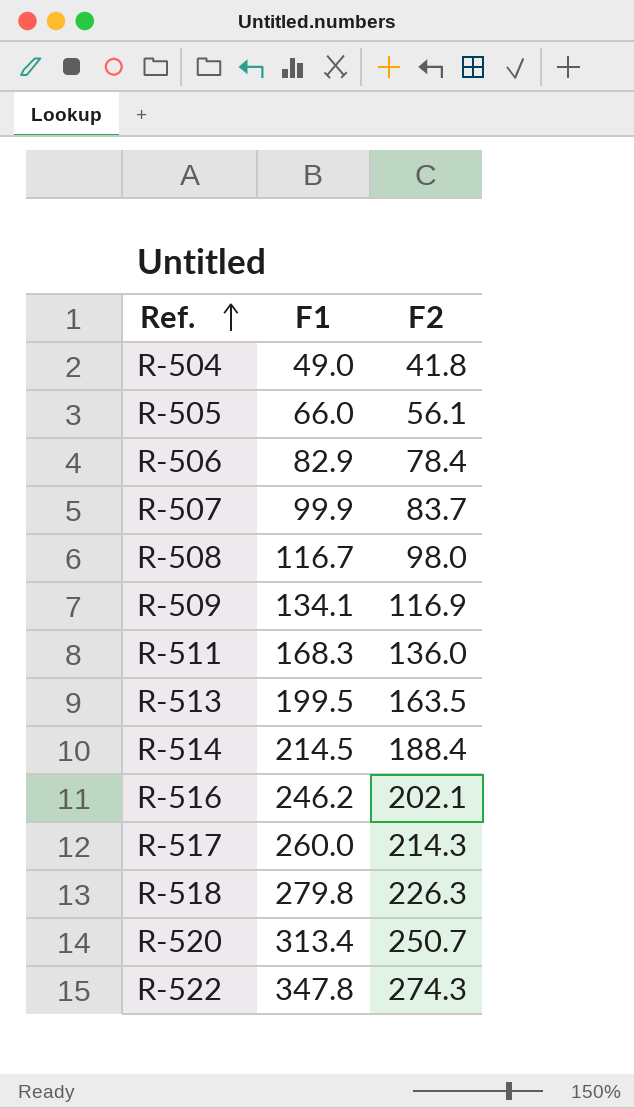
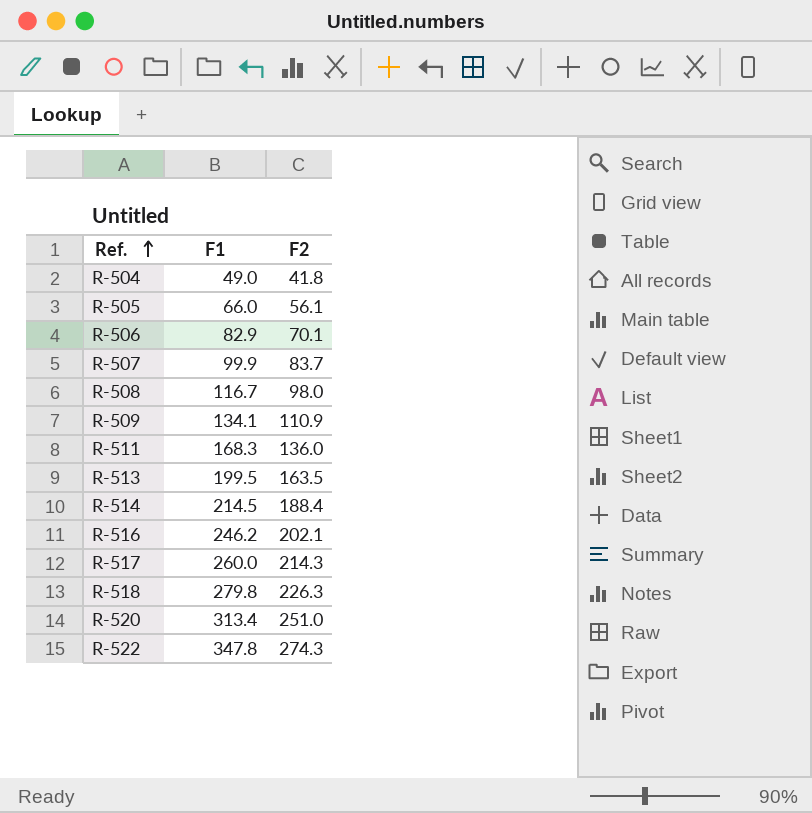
R-506 | F2: 78.4 -> 70.1
R-509 | F2: 116.9 -> 110.9
R-520 | F2: 250.7 -> 251.0

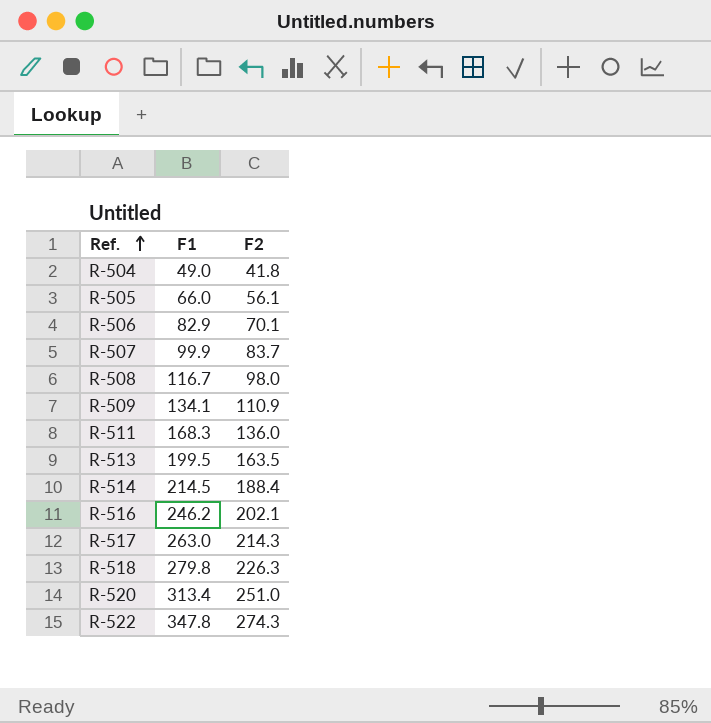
R-517 | F1: 260.0 -> 263.0

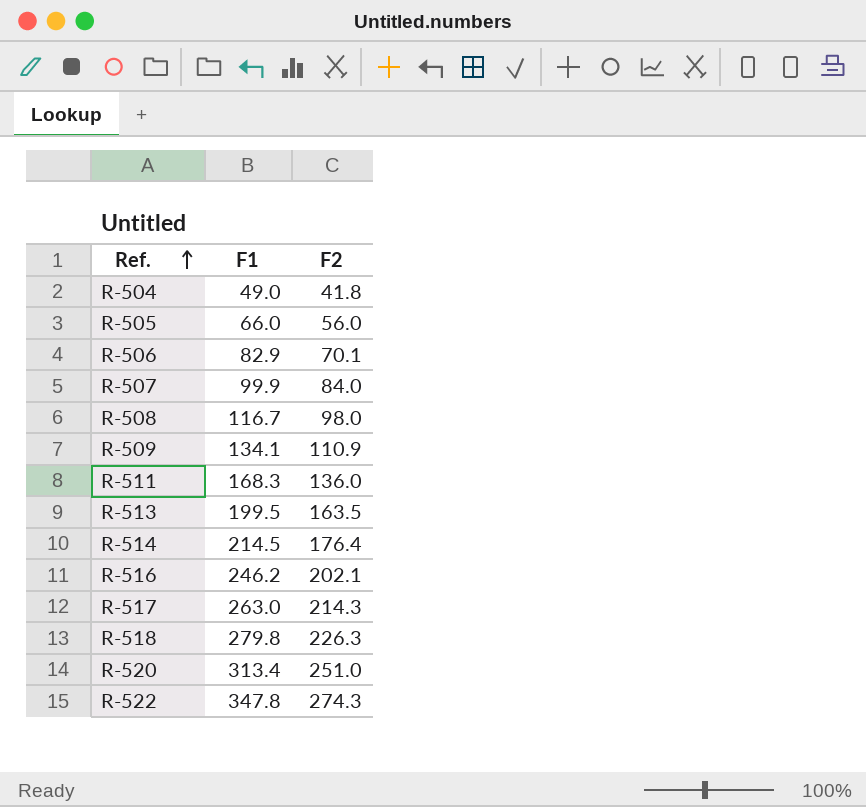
R-505 | F2: 56.1 -> 56.0
R-507 | F2: 83.7 -> 84.0
R-514 | F2: 188.4 -> 176.4

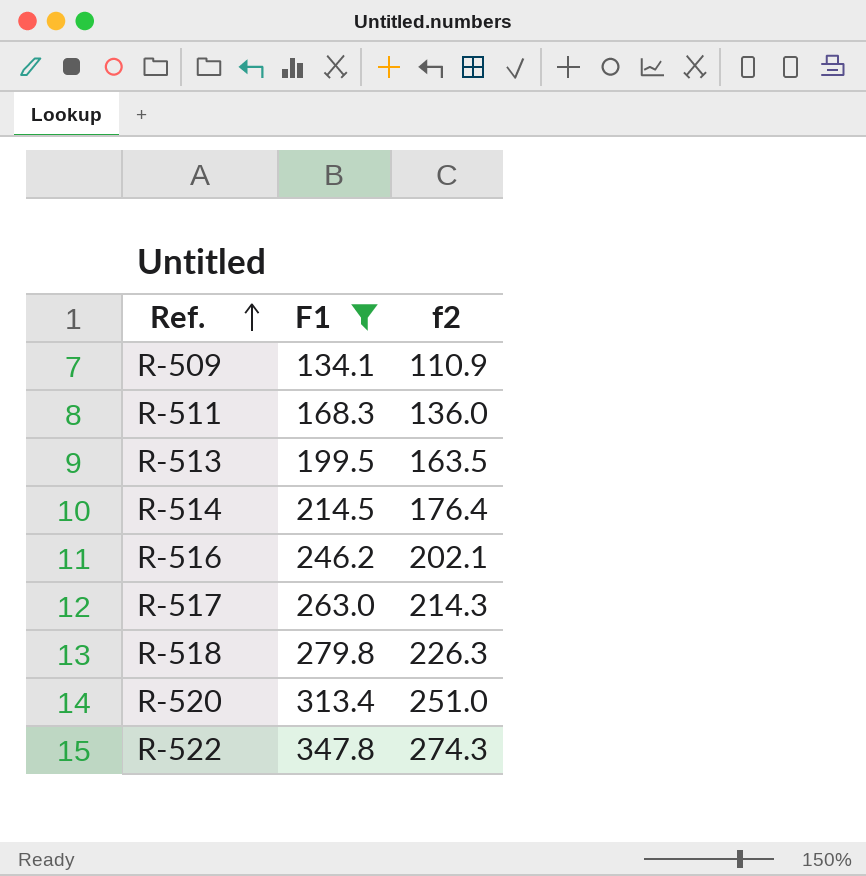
filter: none -> F1 >= 134.1
column name: F2 -> f2

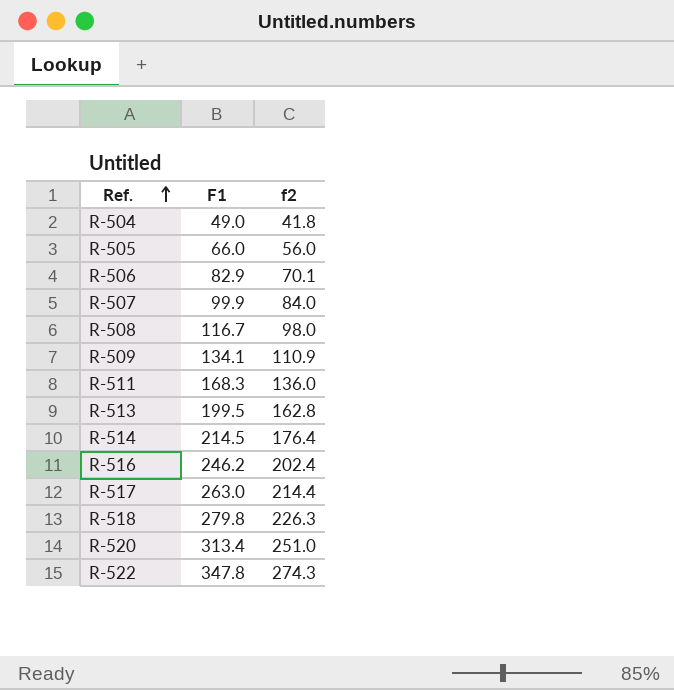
filter: F1 >= 134.1 -> none
R-513 | f2: 163.5 -> 162.8
R-516 | f2: 202.1 -> 202.4
R-517 | f2: 214.3 -> 214.4

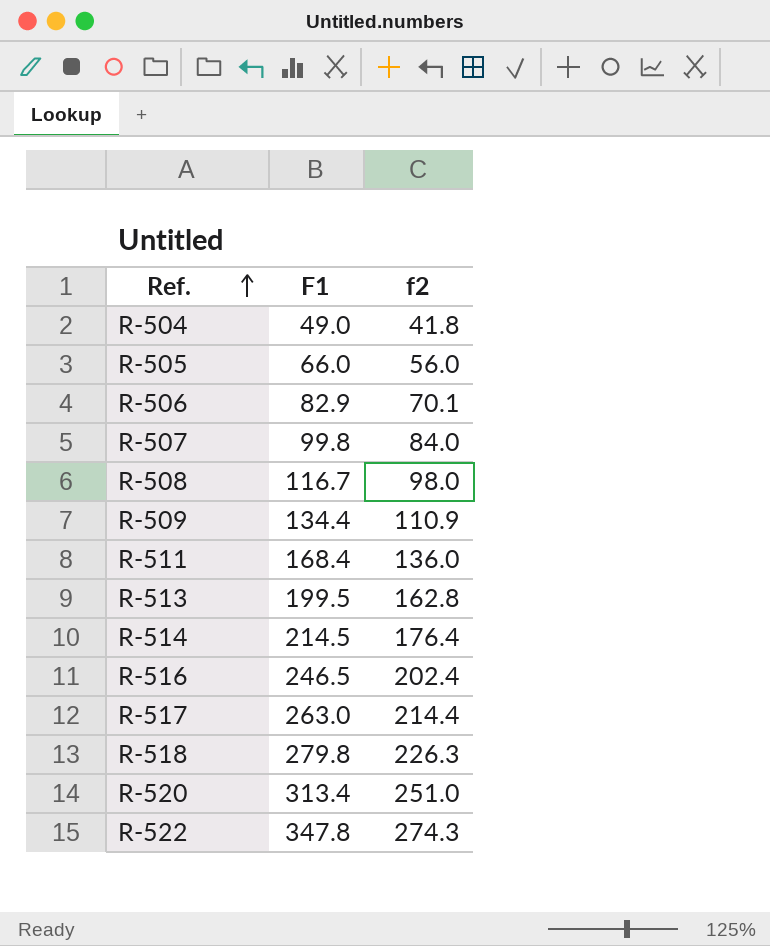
R-507 | F1: 99.9 -> 99.8
R-509 | F1: 134.1 -> 134.4
R-511 | F1: 168.3 -> 168.4
R-516 | F1: 246.2 -> 246.5

